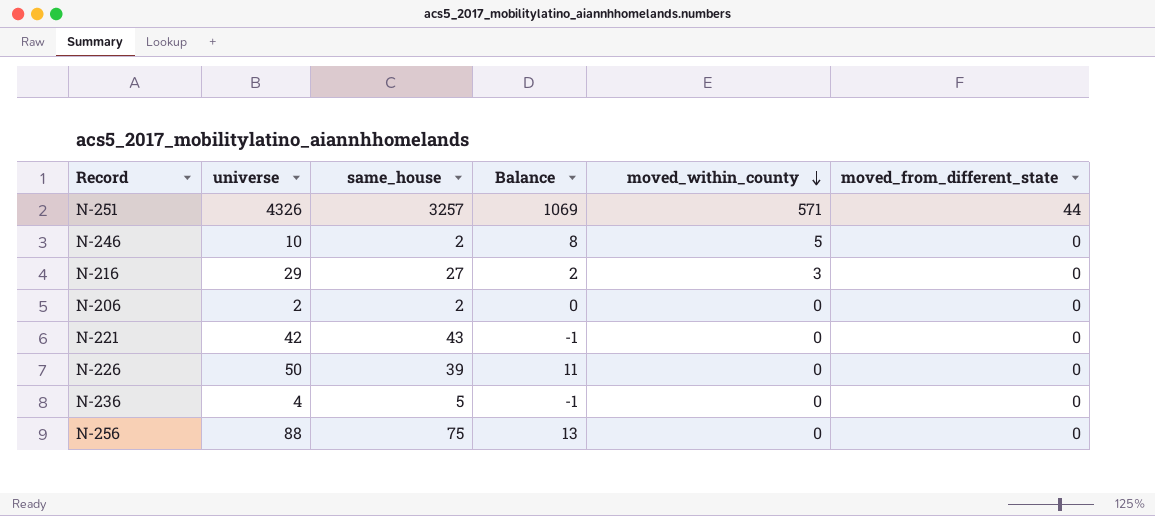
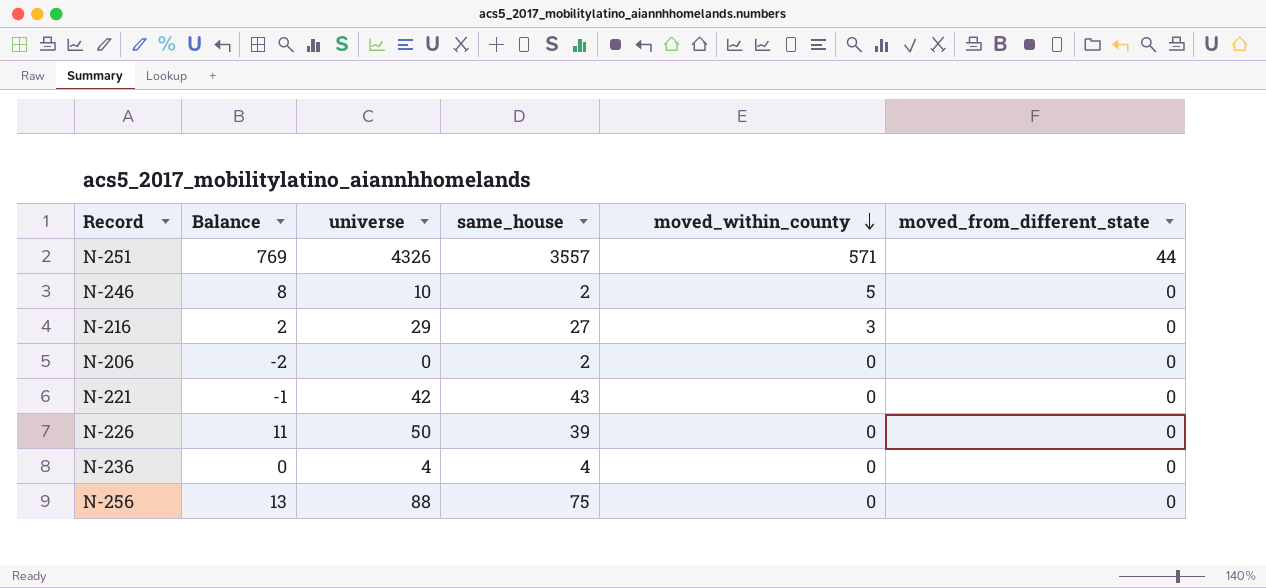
column Balance | position: 4 -> 2
N-251 | Balance: 1069 -> 769
N-251 | same_house: 3257 -> 3557
N-206 | Balance: 0 -> -2
N-206 | universe: 2 -> 0
N-236 | Balance: -1 -> 0
N-236 | same_house: 5 -> 4

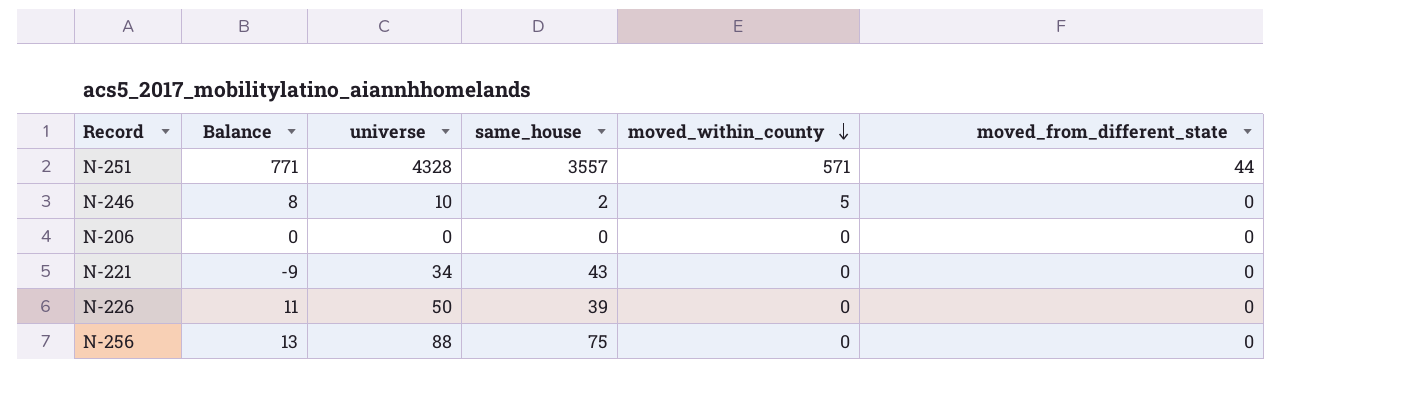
row N-216: 2 | 29 | 27 | 3 | 0 -> none
row N-236: 0 | 4 | 4 | 0 | 0 -> none
N-251 | Balance: 769 -> 771
N-251 | universe: 4326 -> 4328
N-206 | Balance: -2 -> 0
N-206 | same_house: 2 -> 0
N-221 | Balance: -1 -> -9
N-221 | universe: 42 -> 34

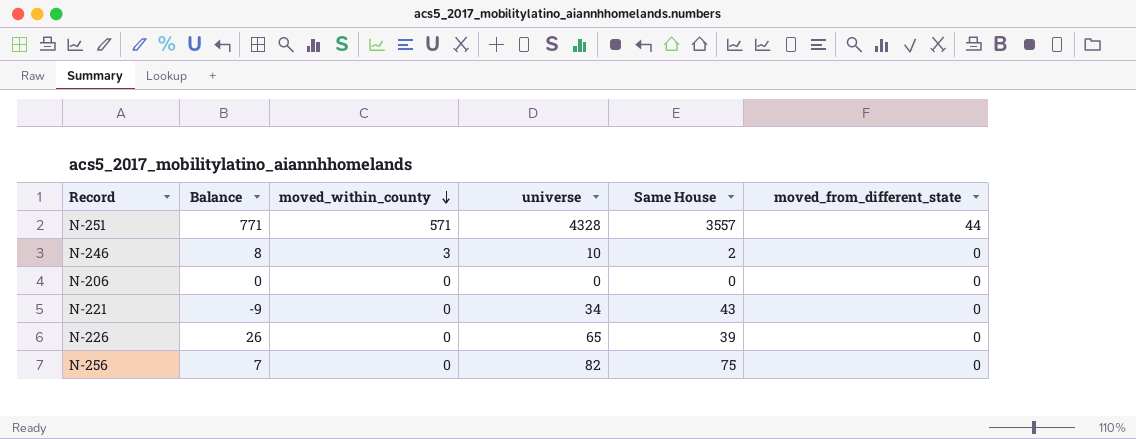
column moved_within_county | position: 5 -> 3
column name: same_house -> Same House
N-246 | moved_within_county: 5 -> 3
N-226 | Balance: 11 -> 26
N-226 | universe: 50 -> 65
N-256 | Balance: 13 -> 7
N-256 | universe: 88 -> 82

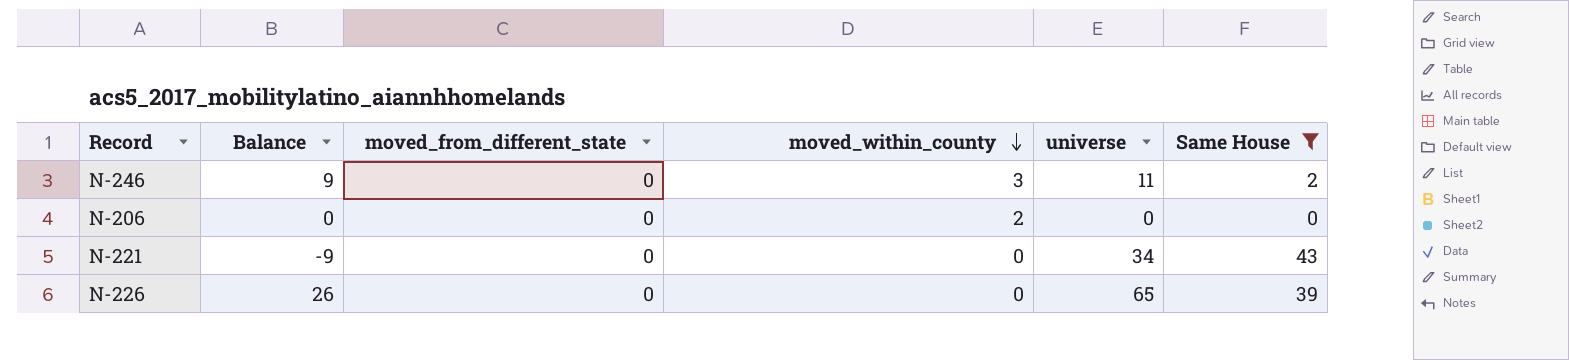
filter: none -> Same House <= 43
column moved_from_different_state | position: 6 -> 3
N-246 | Balance: 8 -> 9
N-246 | universe: 10 -> 11
N-206 | moved_within_county: 0 -> 2

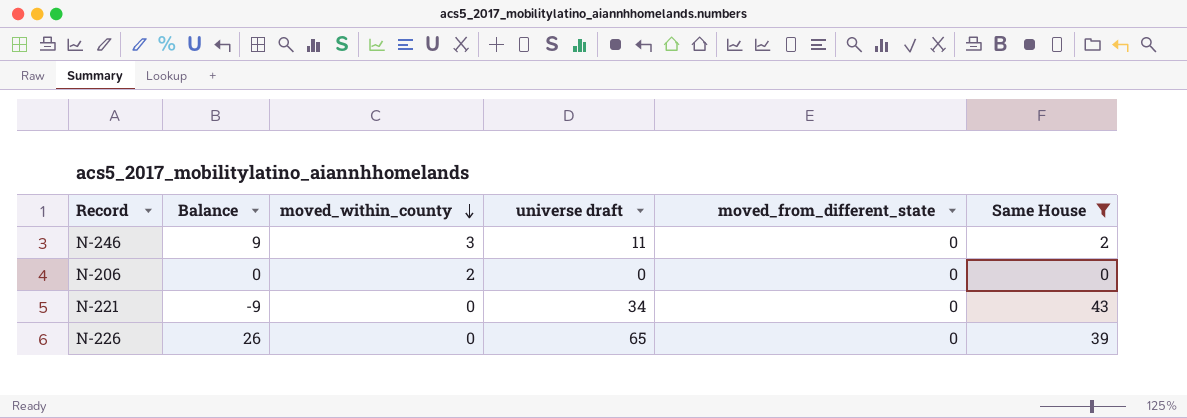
column name: universe -> universe draft
column moved_from_different_state | position: 3 -> 5

